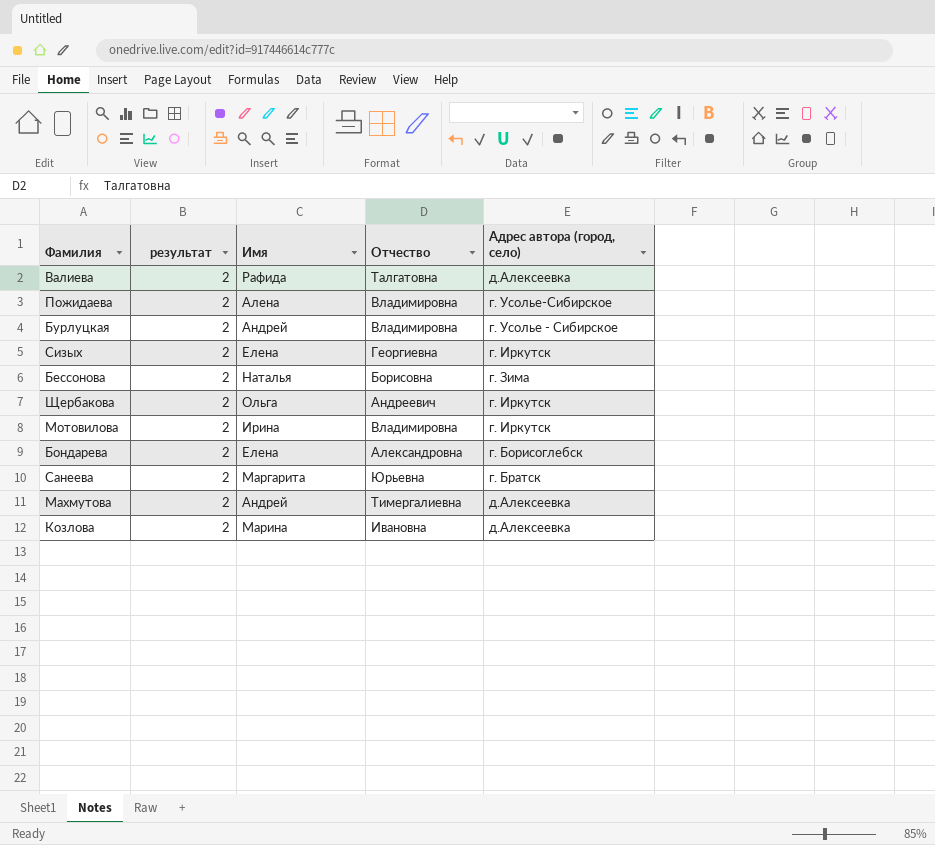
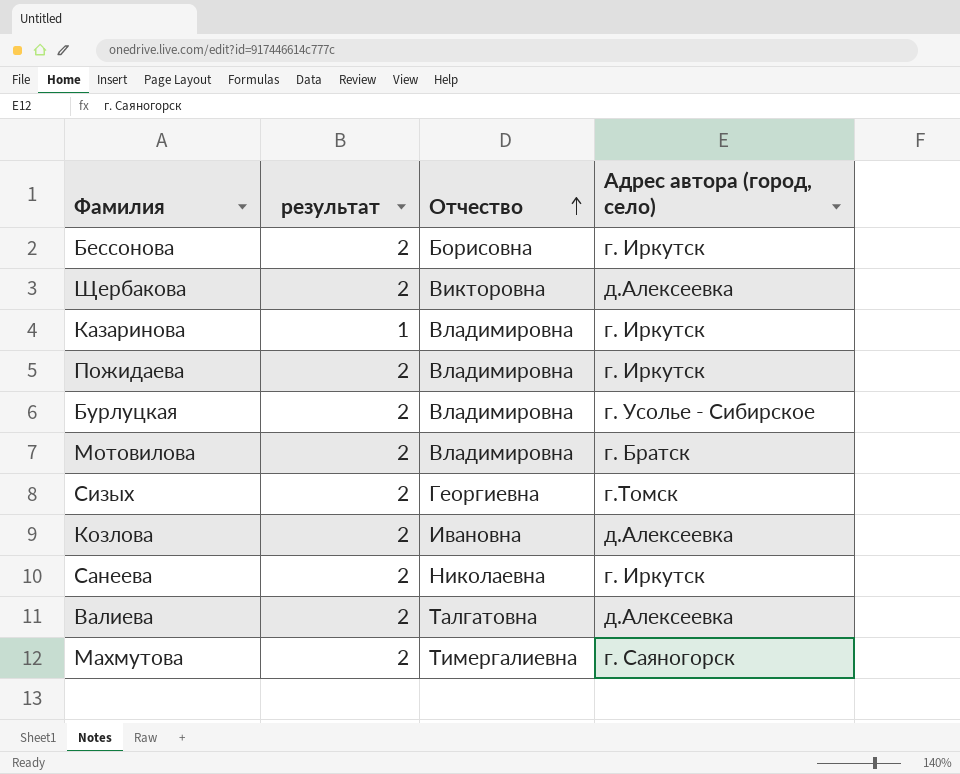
row order: none -> Отчество ascending
column Имя | position: 3 -> none
row Бондарева: 2 | Елена | Александровна | г. Борисоглебск -> none
Бессонова | Адрес автора (город, село): г. Зима -> г. Иркутск
Щербакова | Отчество: Андреевич -> Викторовна
Щербакова | Адрес автора (город, село): г. Иркутск -> д.Алексеевка
row Казаринова: none -> 1 | Владимировна | г. Иркутск
Пожидаева | Адрес автора (город, село): г. Усолье-Сибирское -> г. Иркутск
Мотовилова | Адрес автора (город, село): г. Иркутск -> г. Братск
Сизых | Адрес автора (город, село): г. Иркутск -> г.Томск
Санеева | Отчество: Юрьевна -> Николаевна
Санеева | Адрес автора (город, село): г. Братск -> г. Иркутск
Махмутова | Адрес автора (город, село): д.Алексеевка -> г. Саяногорск

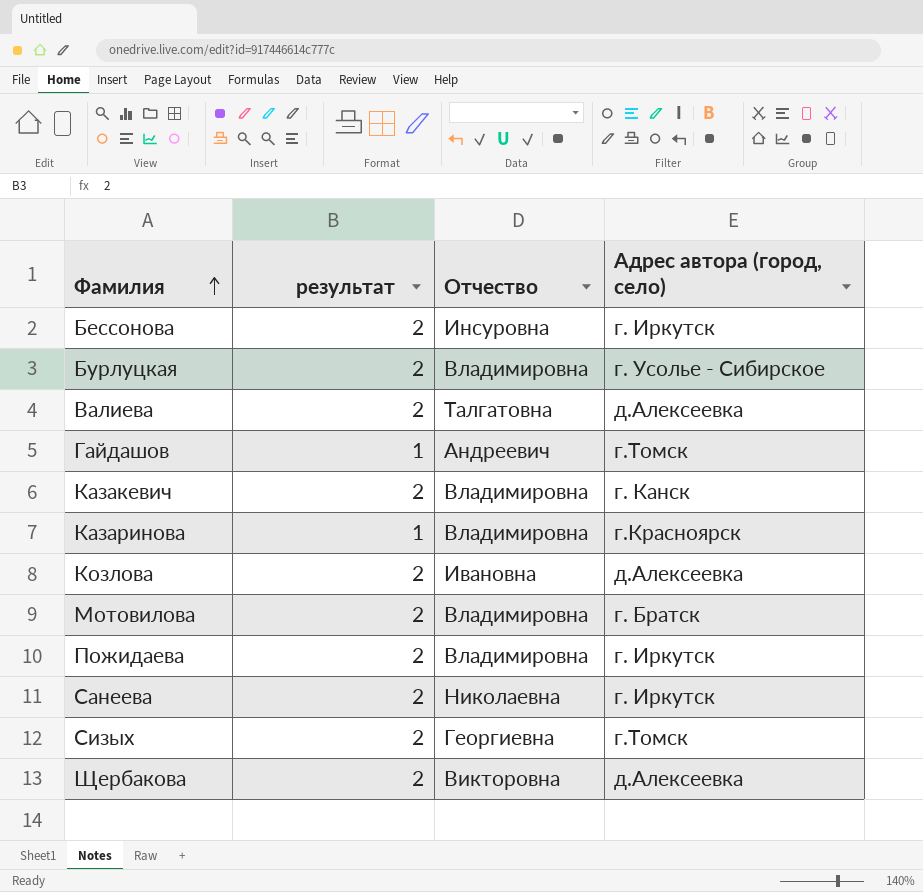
row order: Отчество ascending -> Фамилия ascending
row Махмутова: 2 | Тимергалиевна | г. Саяногорск -> none
Бессонова | Отчество: Борисовна -> Инсуровна
row Гайдашов: none -> 1 | Андреевич | г.Томск
row Казакевич: none -> 2 | Владимировна | г. Канск
Казаринова | Адрес автора (город, село): г. Иркутск -> г.Красноярск

